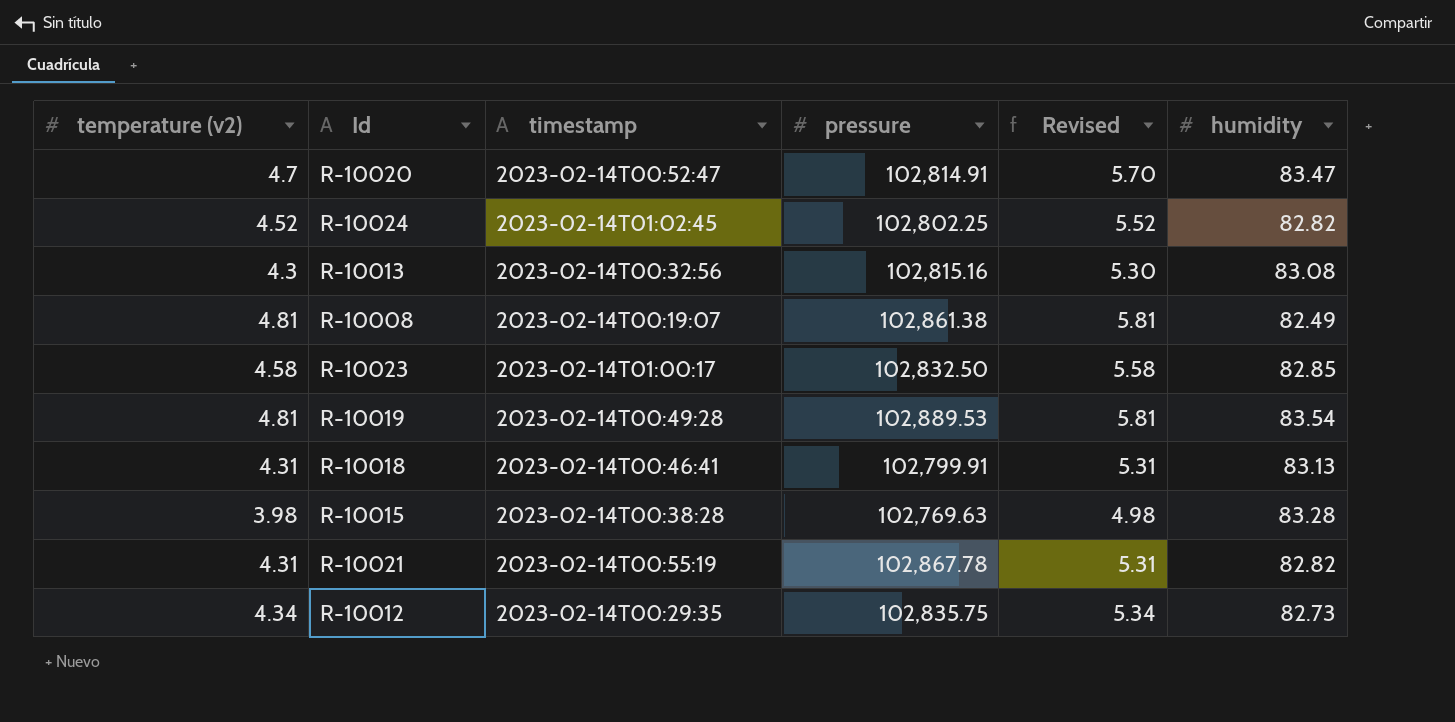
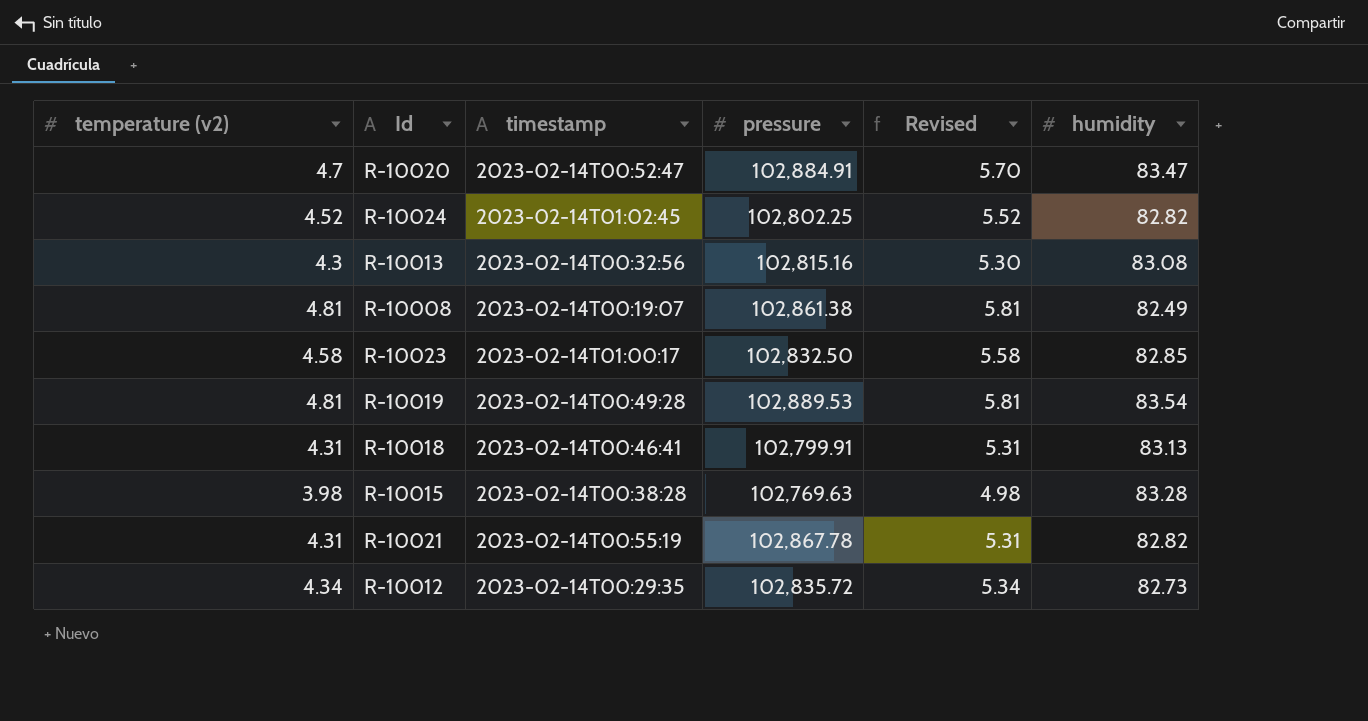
R-10020 | pressure: 102,814.91 -> 102,884.91
R-10012 | pressure: 102,835.75 -> 102,835.72

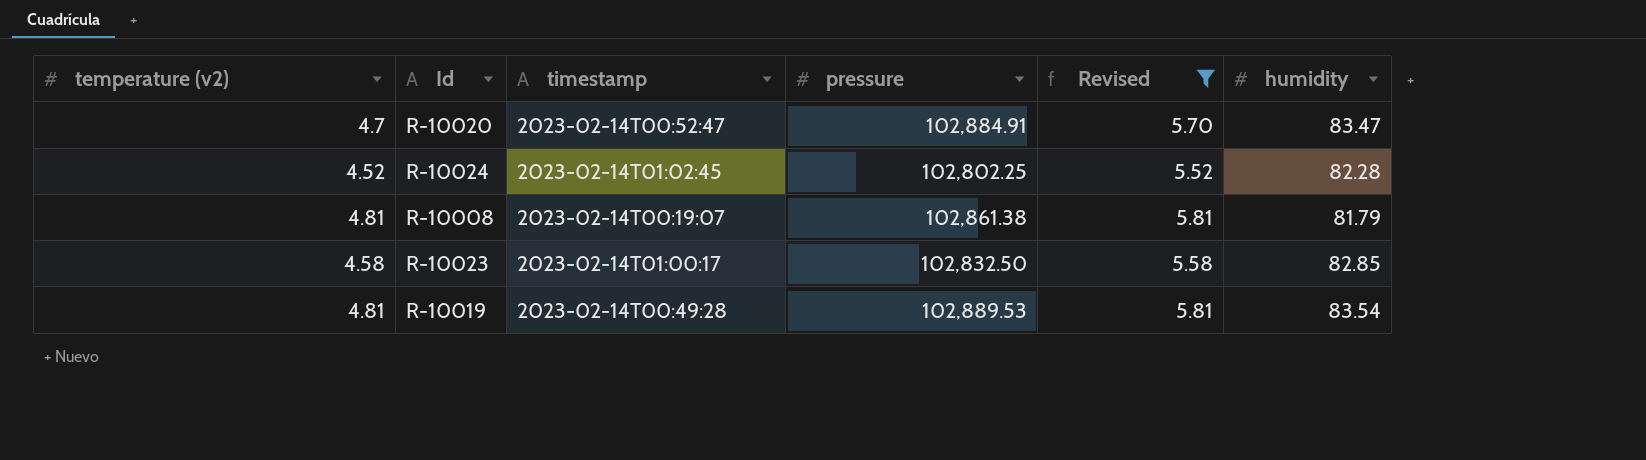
filter: none -> Revised >= 5.52
R-10024 | humidity: 82.82 -> 82.28
R-10008 | humidity: 82.49 -> 81.79

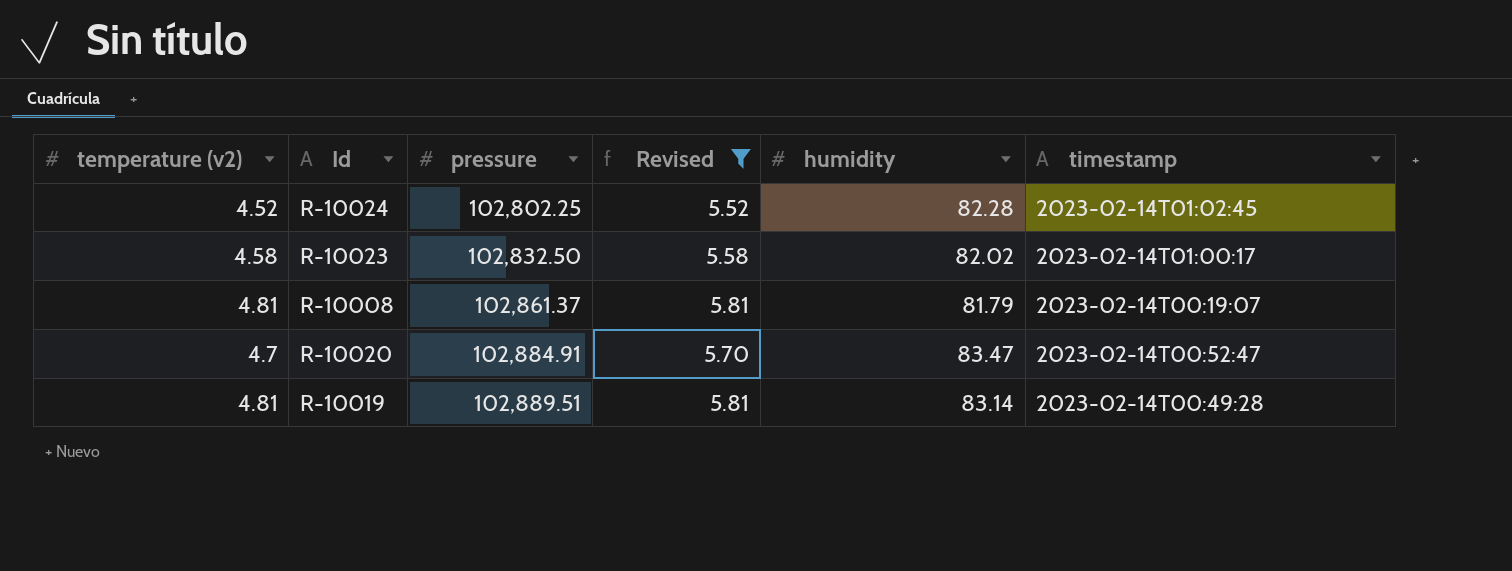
row order: none -> pressure ascending
column timestamp | position: 3 -> 6
R-10023 | humidity: 82.85 -> 82.02
R-10008 | pressure: 102,861.38 -> 102,861.37
R-10019 | pressure: 102,889.53 -> 102,889.51
R-10019 | humidity: 83.54 -> 83.14

